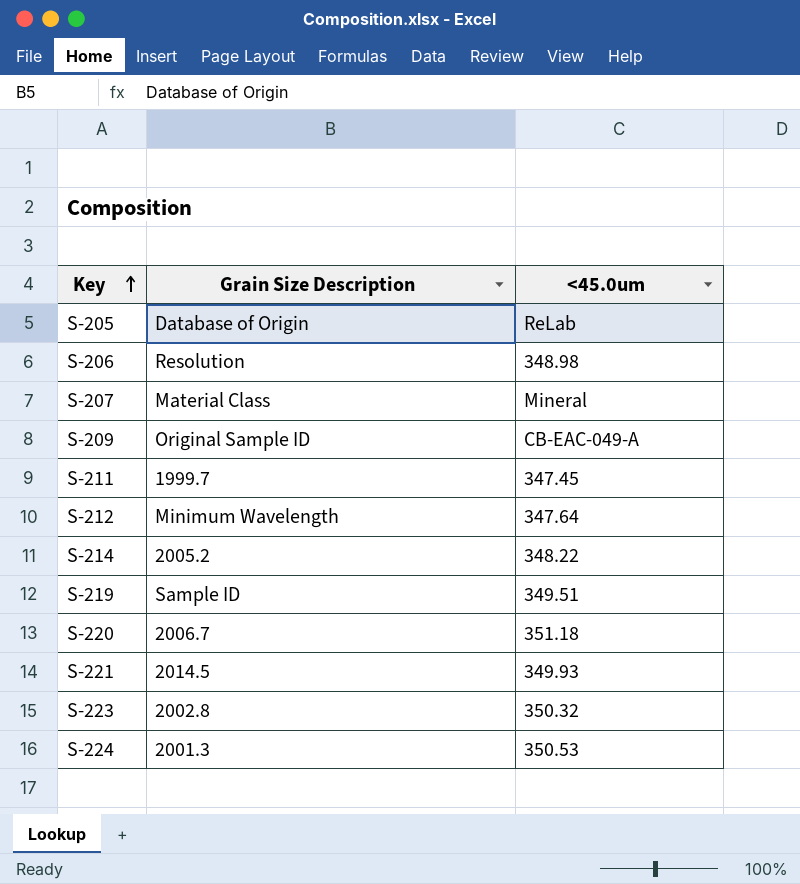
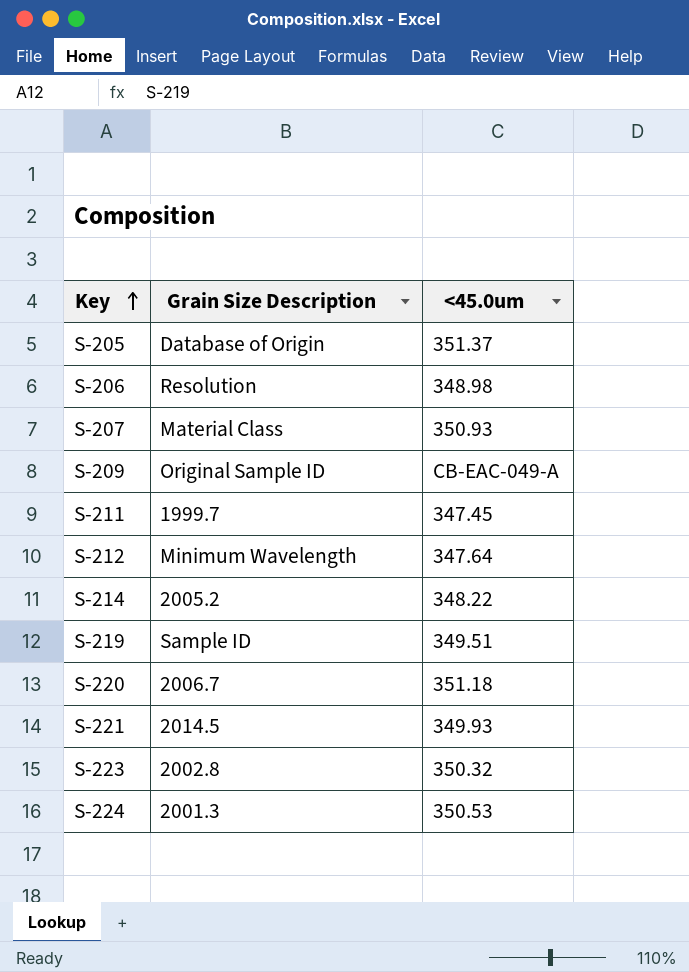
S-205 | <45.0um: ReLab -> 351.37
S-207 | <45.0um: Mineral -> 350.93

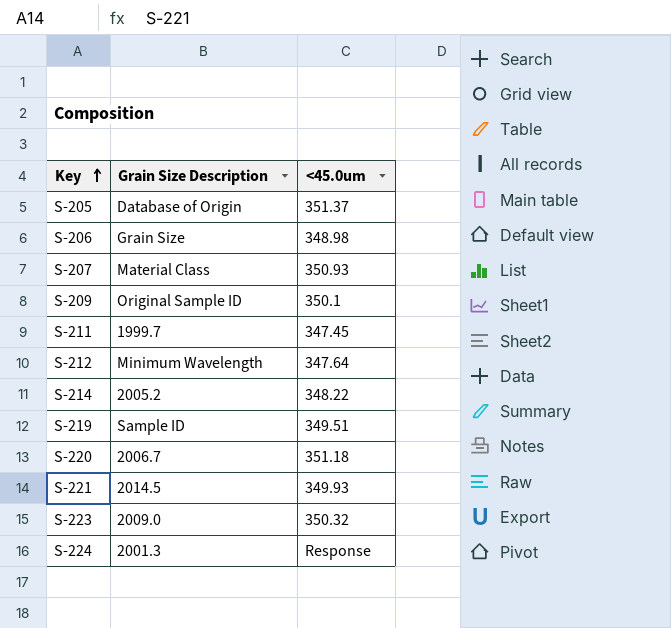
S-206 | Grain Size Description: Resolution -> Grain Size
S-209 | <45.0um: CB-EAC-049-A -> 350.1
S-223 | Grain Size Description: 2002.8 -> 2009.0
S-224 | <45.0um: 350.53 -> Response

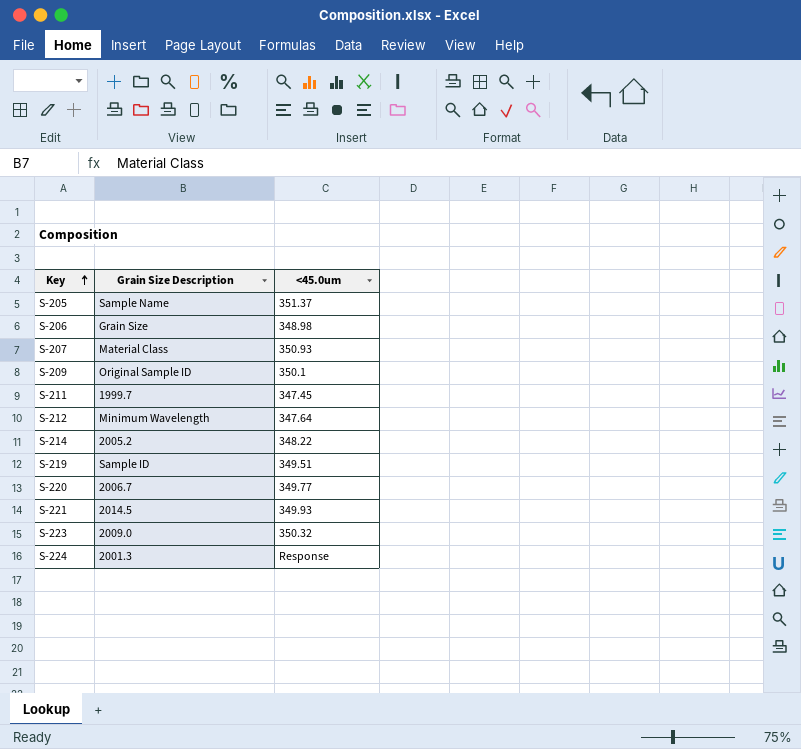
S-205 | Grain Size Description: Database of Origin -> Sample Name
S-220 | <45.0um: 351.18 -> 349.77

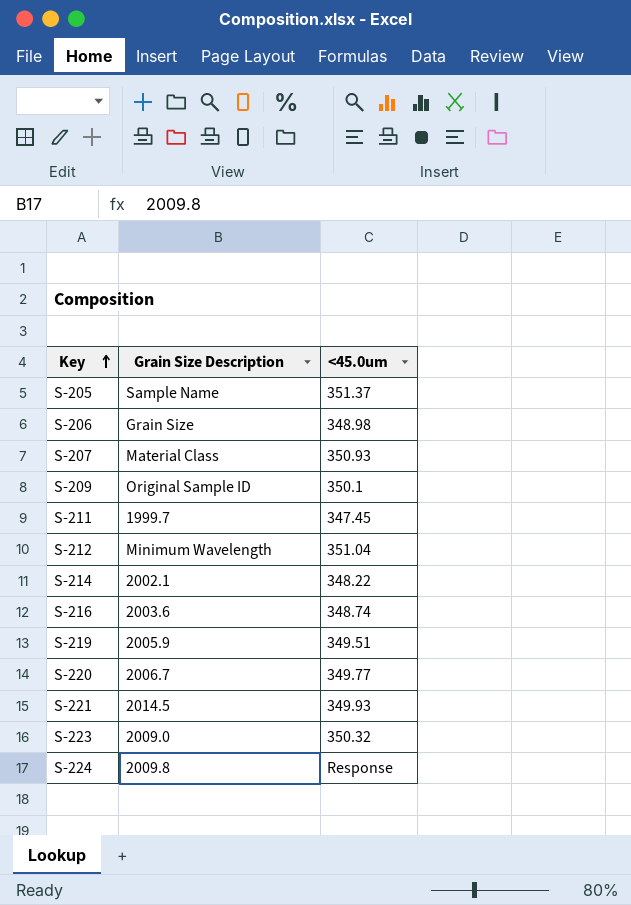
S-212 | <45.0um: 347.64 -> 351.04
S-214 | Grain Size Description: 2005.2 -> 2002.1
row S-216: none -> 2003.6 | 348.74
S-219 | Grain Size Description: Sample ID -> 2005.9
S-224 | Grain Size Description: 2001.3 -> 2009.8

